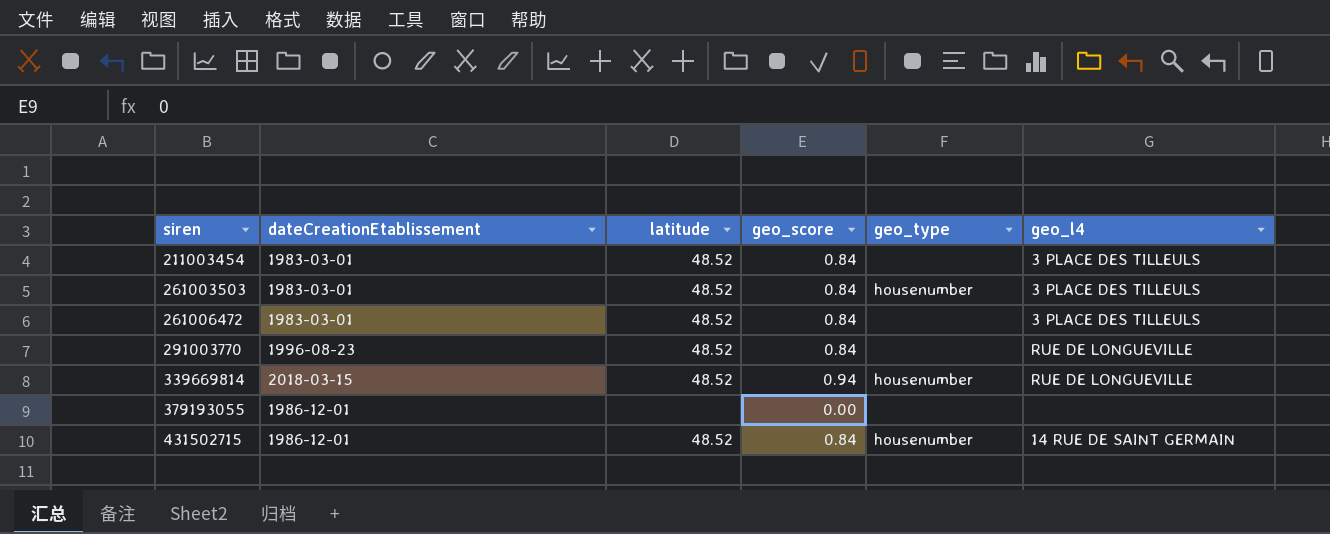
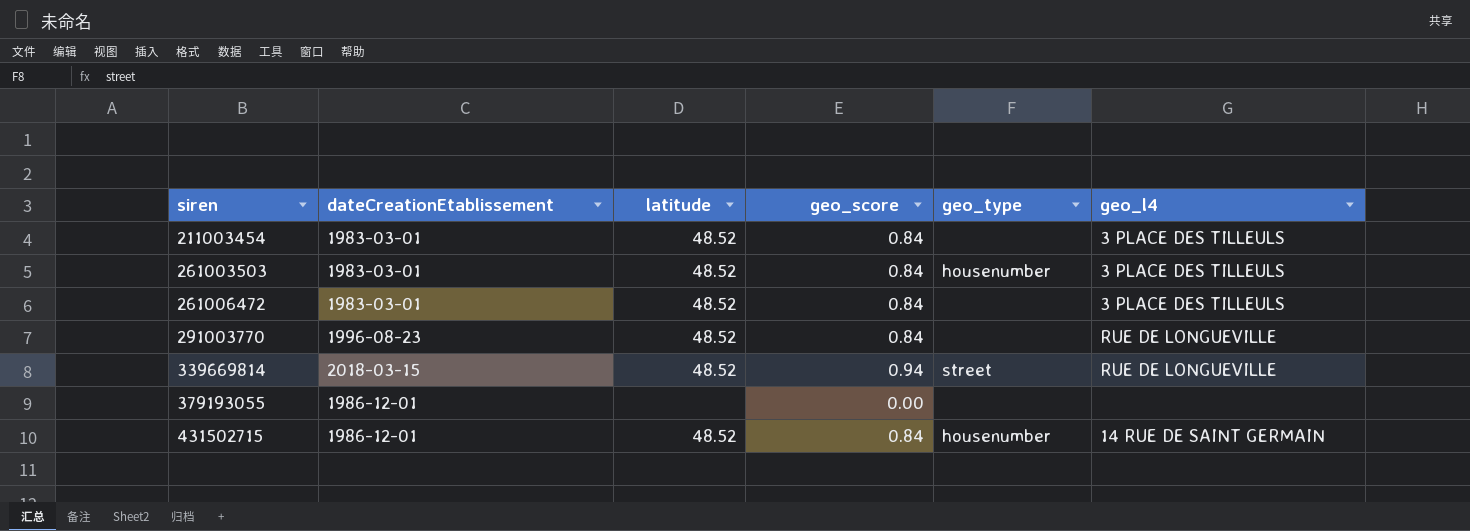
339669814 | geo_type: housenumber -> street

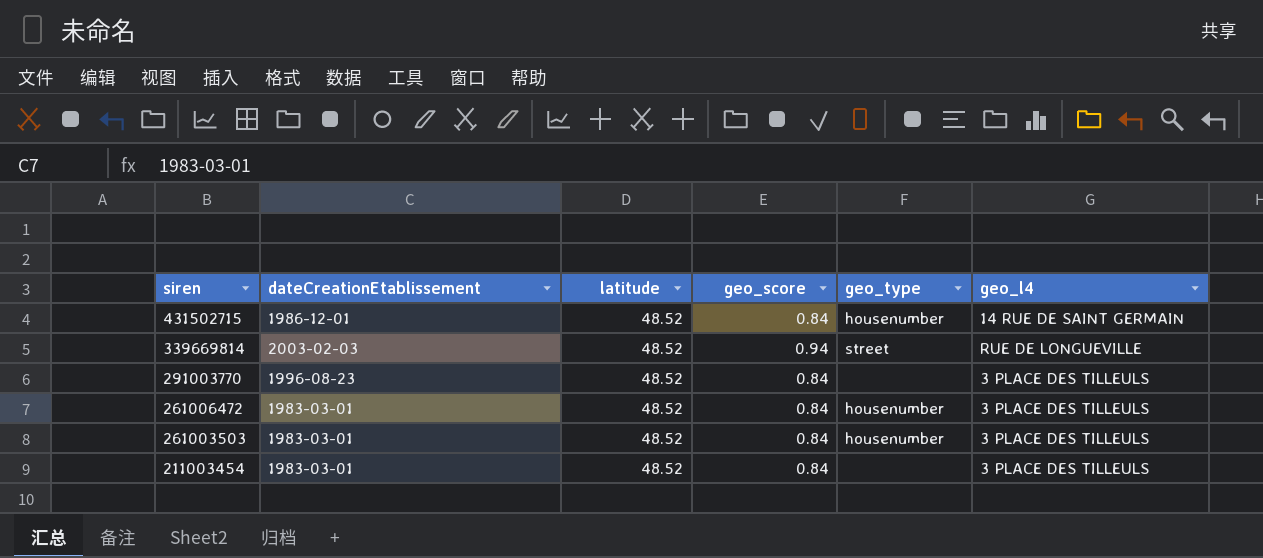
row order: siren ascending -> siren descending
row 379193055: 1986-12-01 | none | 0.00 | none | none -> none
339669814 | dateCreationEtablissement: 2018-03-15 -> 2003-02-03
291003770 | geo_l4: RUE DE LONGUEVILLE -> 3 PLACE DES TILLEULS
261006472 | geo_type: none -> housenumber

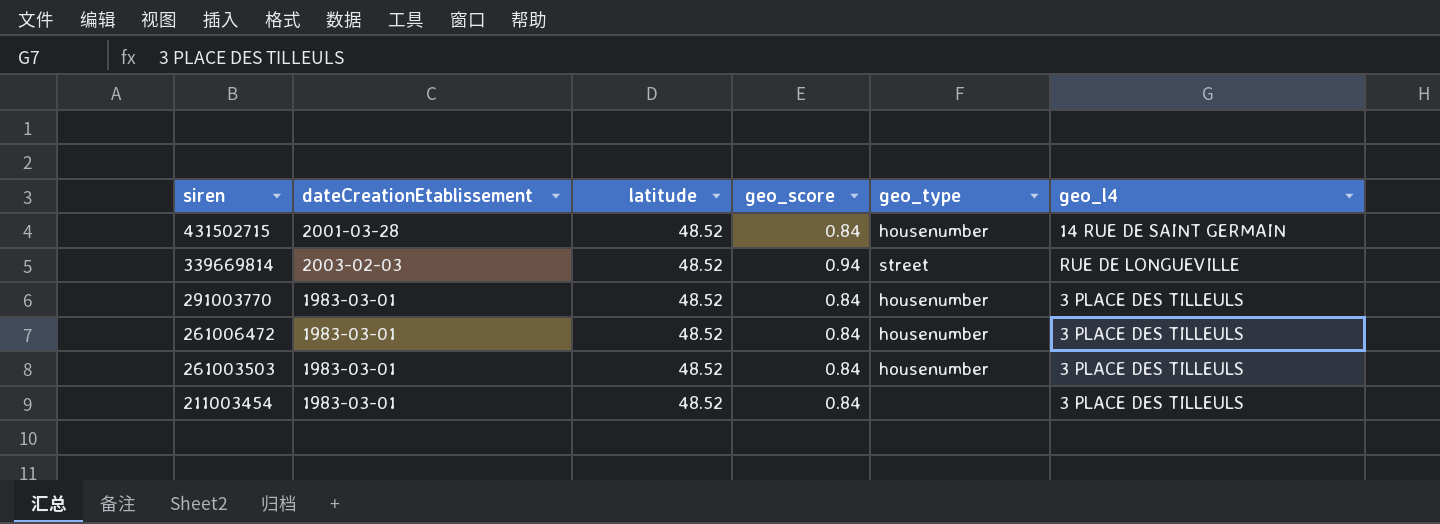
431502715 | dateCreationEtablissement: 1986-12-01 -> 2001-03-28
291003770 | dateCreationEtablissement: 1996-08-23 -> 1983-03-01
291003770 | geo_type: none -> housenumber

